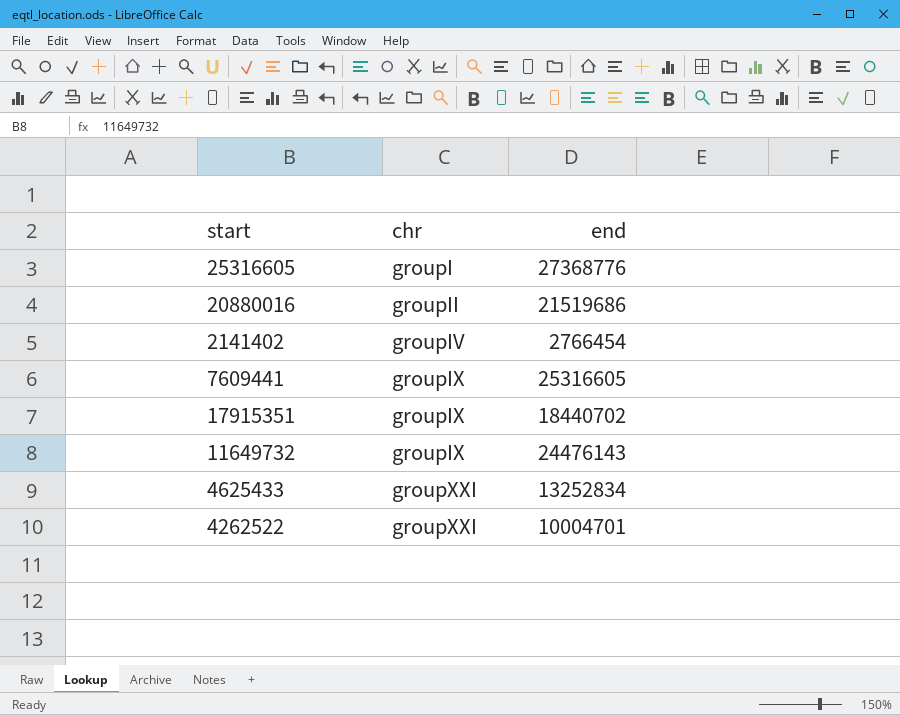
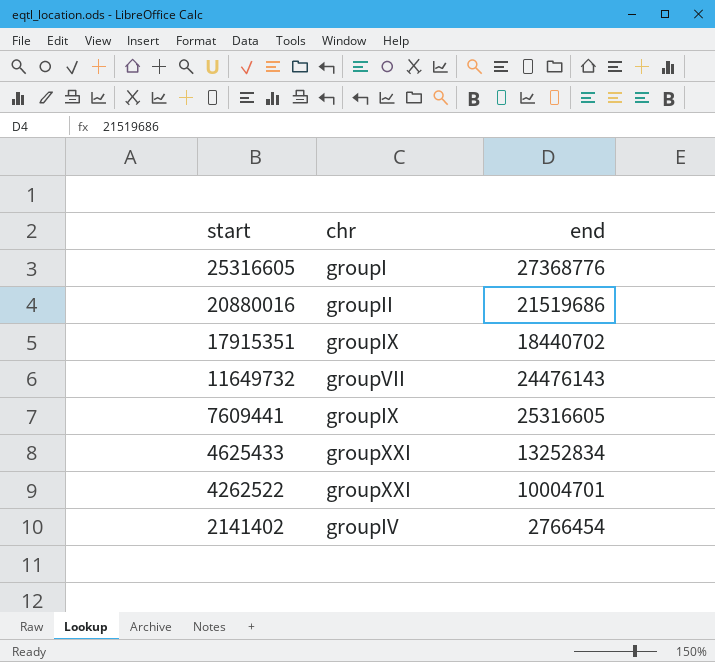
row order: chr ascending -> start descending
11649732 | chr: groupIX -> groupVII

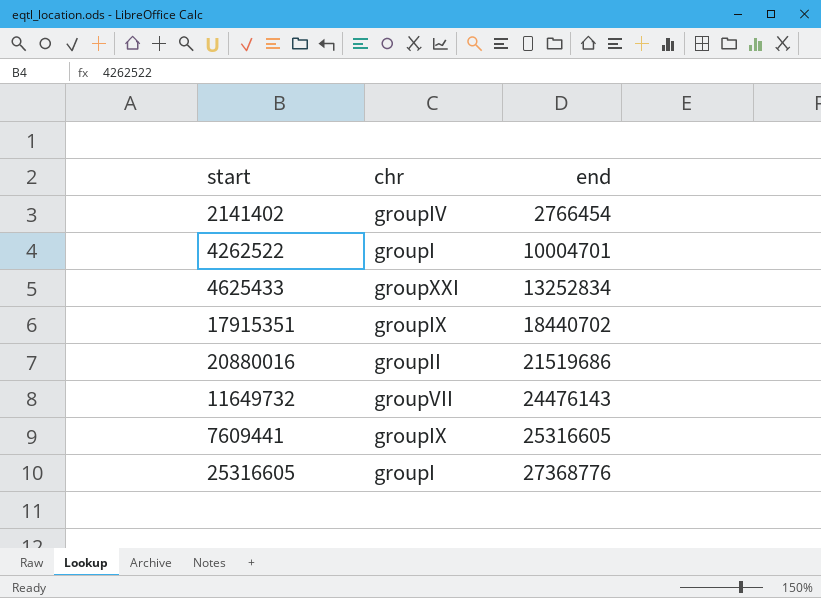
row order: start descending -> end ascending
4262522 | chr: groupXXI -> groupI

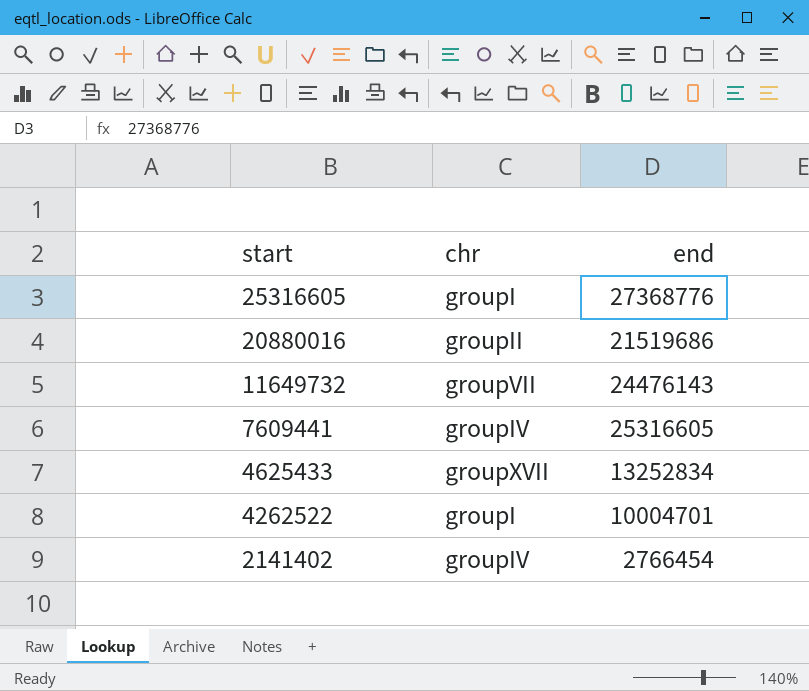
row order: end ascending -> start descending
row 17915351: groupIX | 18440702 -> none
7609441 | chr: groupIX -> groupIV
4625433 | chr: groupXXI -> groupXVII

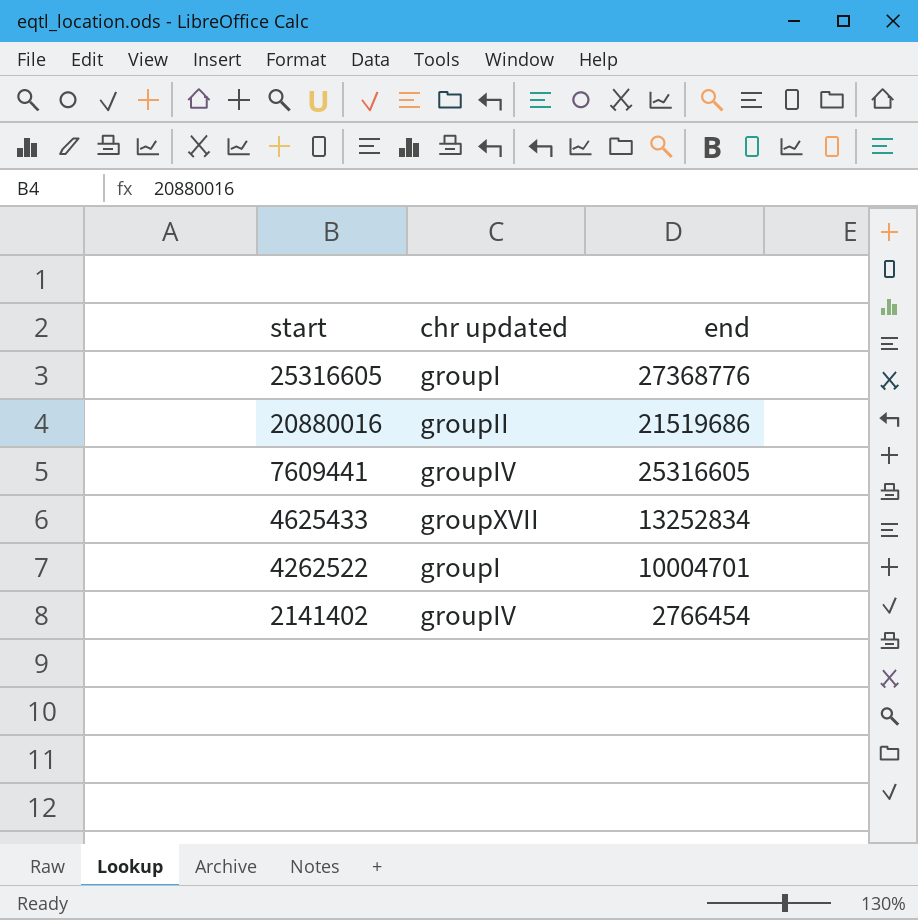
column name: chr -> chr updated
row 11649732: groupVII | 24476143 -> none

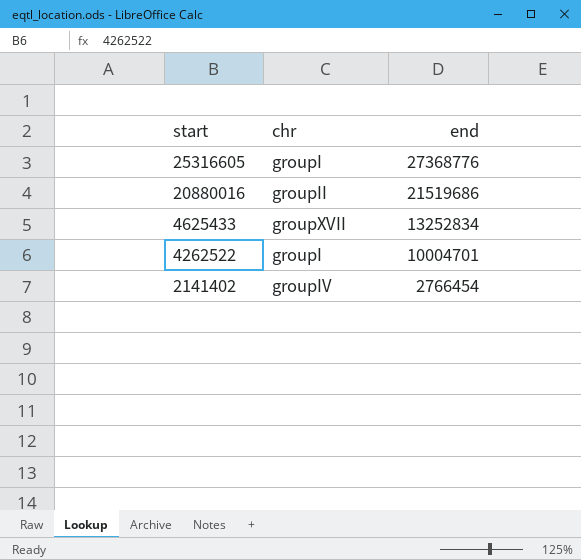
column name: chr updated -> chr
row 7609441: groupIV | 25316605 -> none

